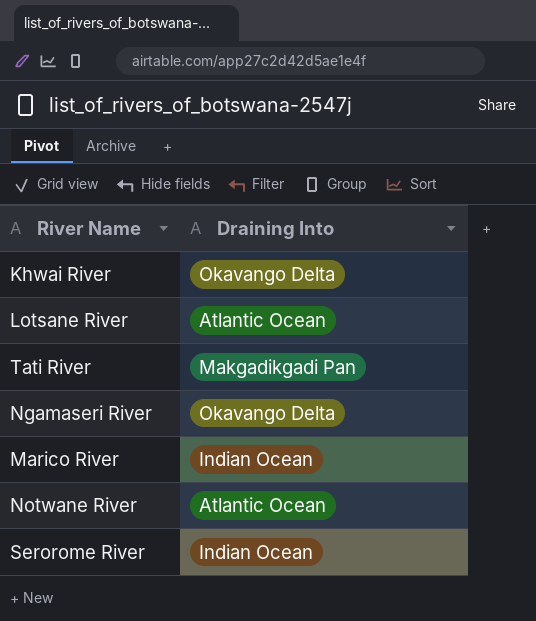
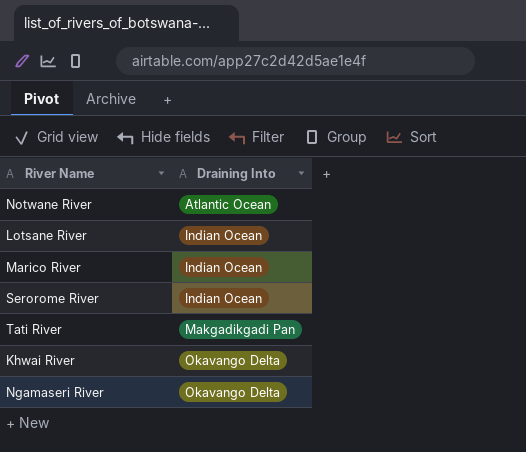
row order: none -> Draining Into ascending
Lotsane River | Draining Into: Atlantic Ocean -> Indian Ocean

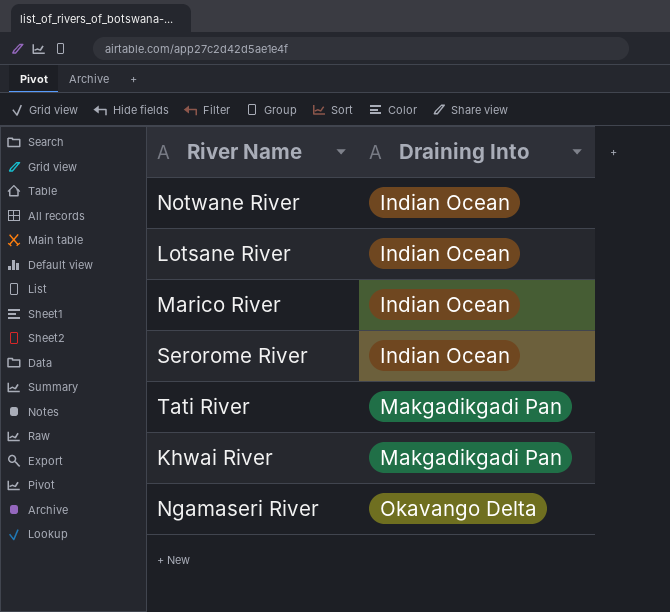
Notwane River | Draining Into: Atlantic Ocean -> Indian Ocean
Khwai River | Draining Into: Okavango Delta -> Makgadikgadi Pan

